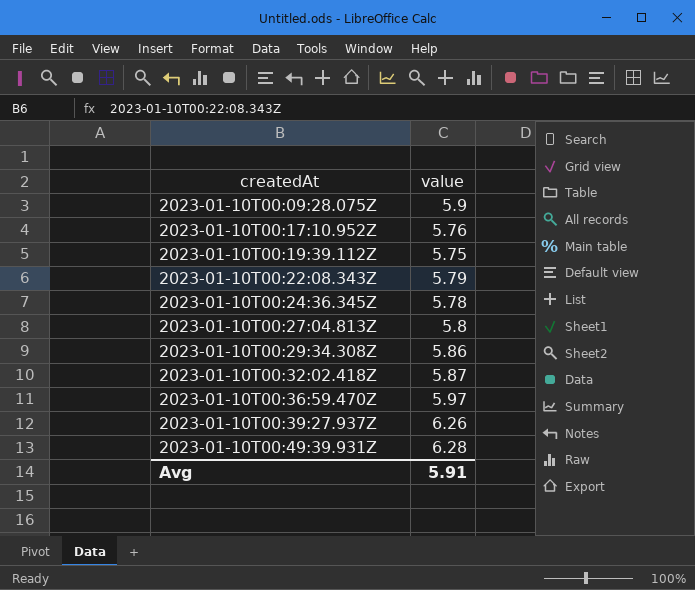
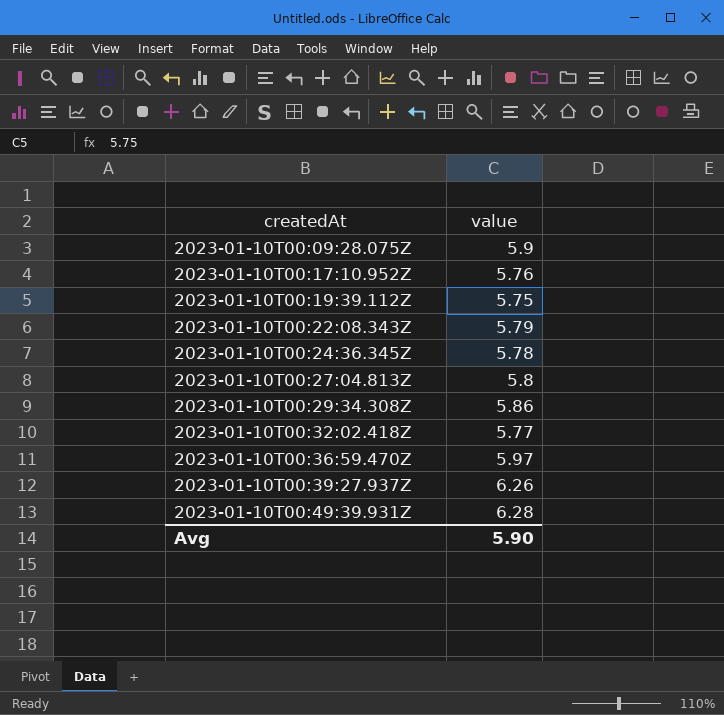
2023-01-10T00:32:02.418Z | value: 5.87 -> 5.77
Avg | value: 5.91 -> 5.90

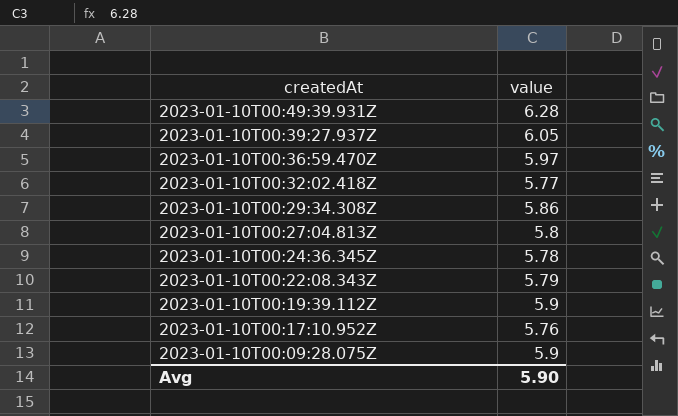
row order: createdAt ascending -> createdAt descending
2023-01-10T00:39:27.937Z | value: 6.26 -> 6.05
2023-01-10T00:19:39.112Z | value: 5.75 -> 5.9

